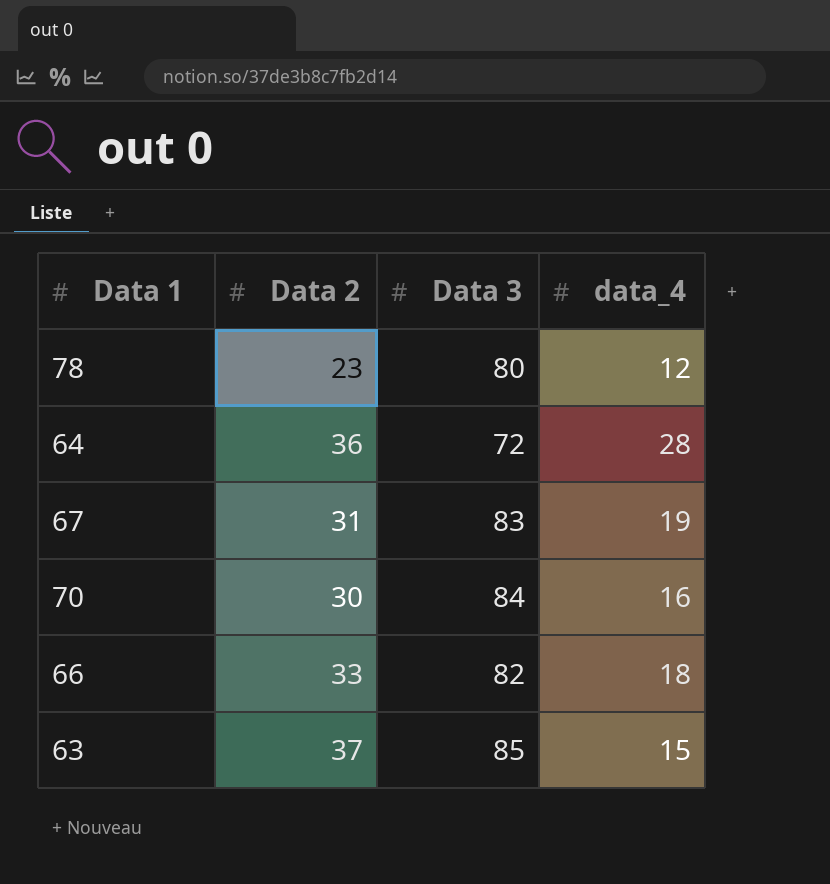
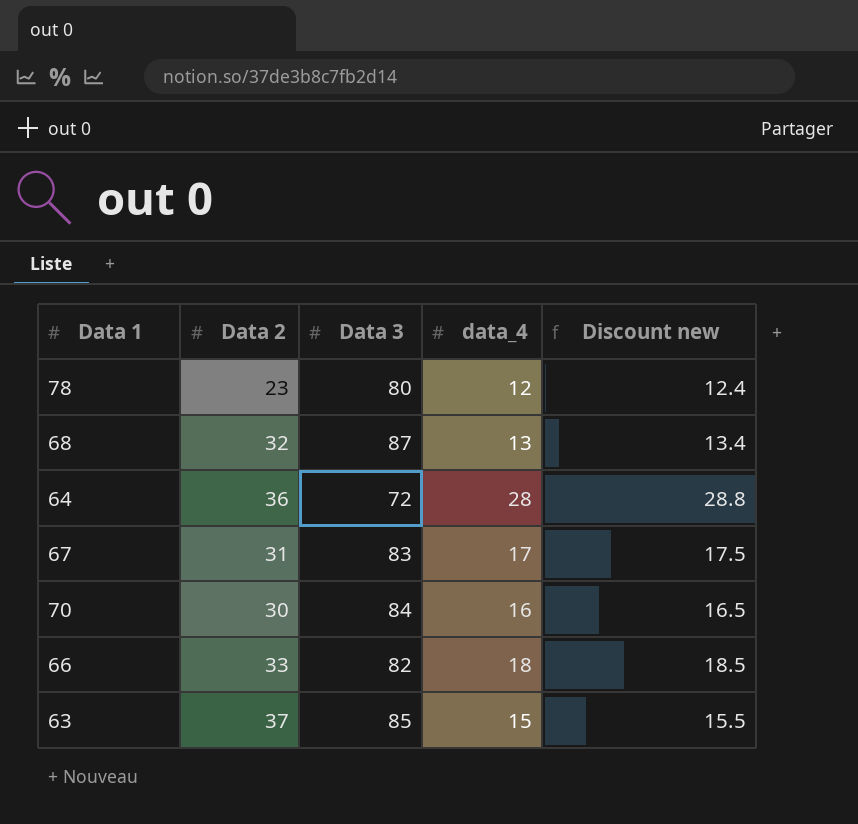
column Discount new | formula: none -> [data_4] * 1.03
row 68: none -> 32 | 87 | 13 | 13.4
67 | data_4: 19 -> 17

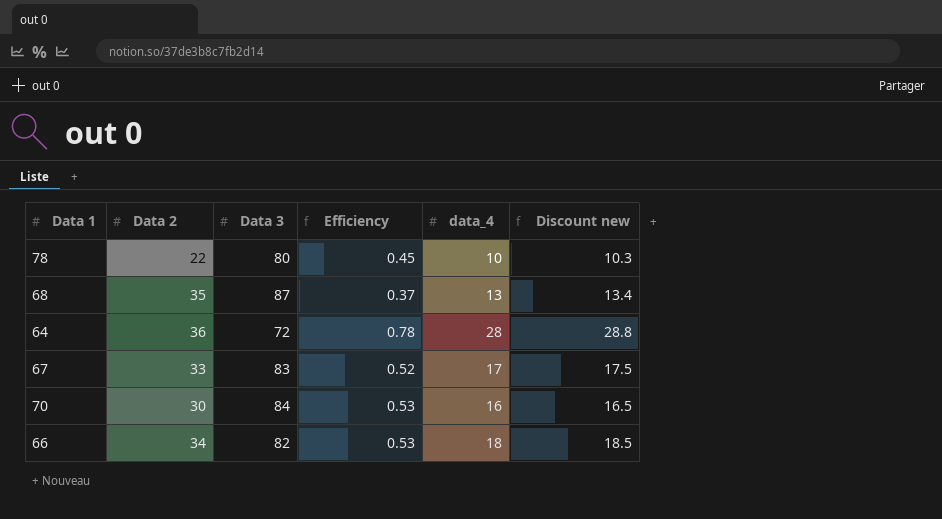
column Efficiency | formula: none -> [data_4] / [Data 2]
row 63: 37 | 85 | 15 | 15.5 -> none
78 | Data 2: 23 -> 22
78 | data_4: 12 -> 10
78 | Discount new: 12.4 -> 10.3
68 | Data 2: 32 -> 35
67 | Data 2: 31 -> 33
66 | Data 2: 33 -> 34

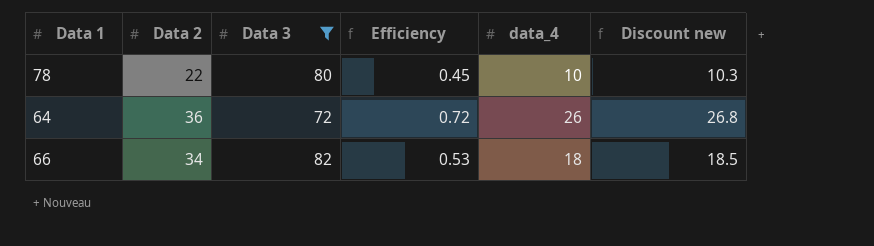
filter: none -> Data 3 <= 82
64 | Efficiency: 0.78 -> 0.72
64 | data_4: 28 -> 26
64 | Discount new: 28.8 -> 26.8

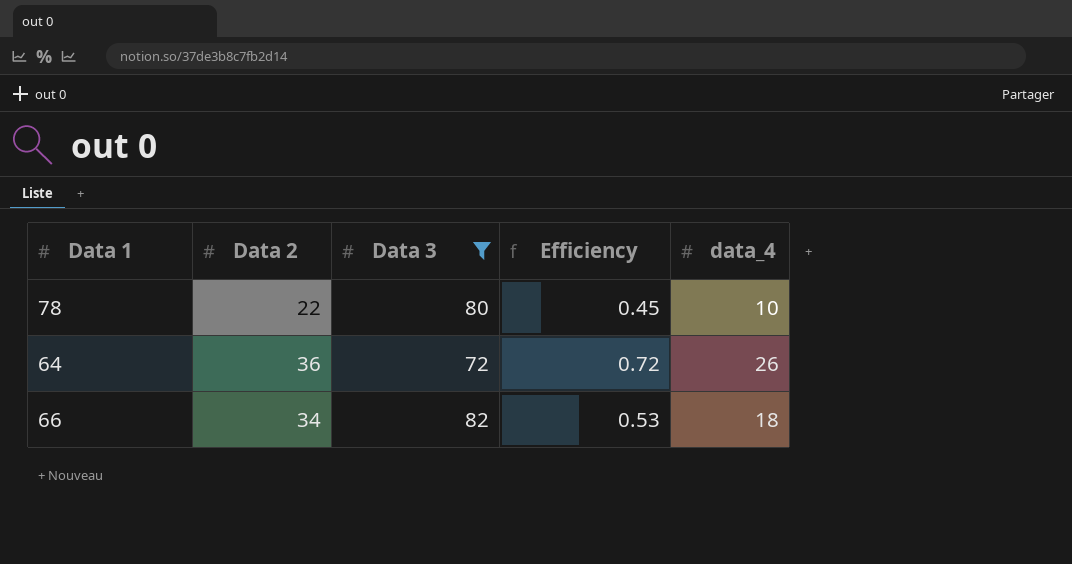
column Discount new | formula: [data_4] * 1.03 -> none

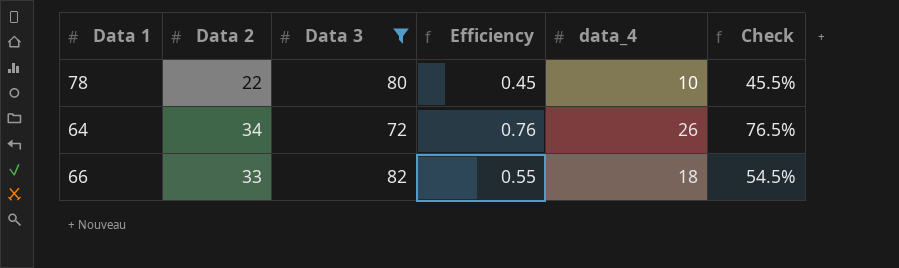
column Check | formula: none -> [data_4] / [Data 2]
64 | Data 2: 36 -> 34
64 | Efficiency: 0.72 -> 0.76
66 | Data 2: 34 -> 33
66 | Efficiency: 0.53 -> 0.55

